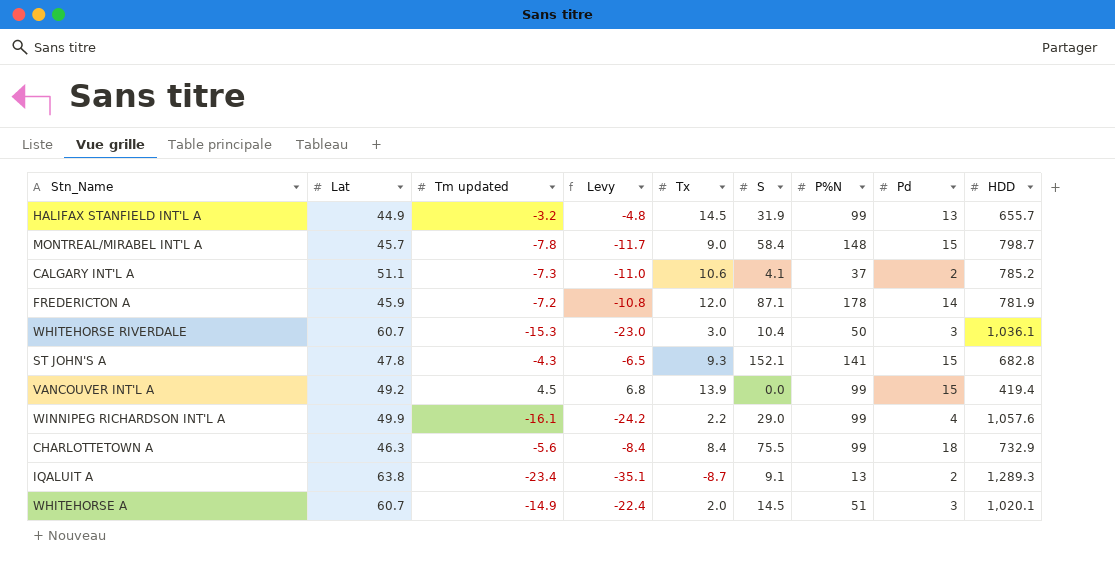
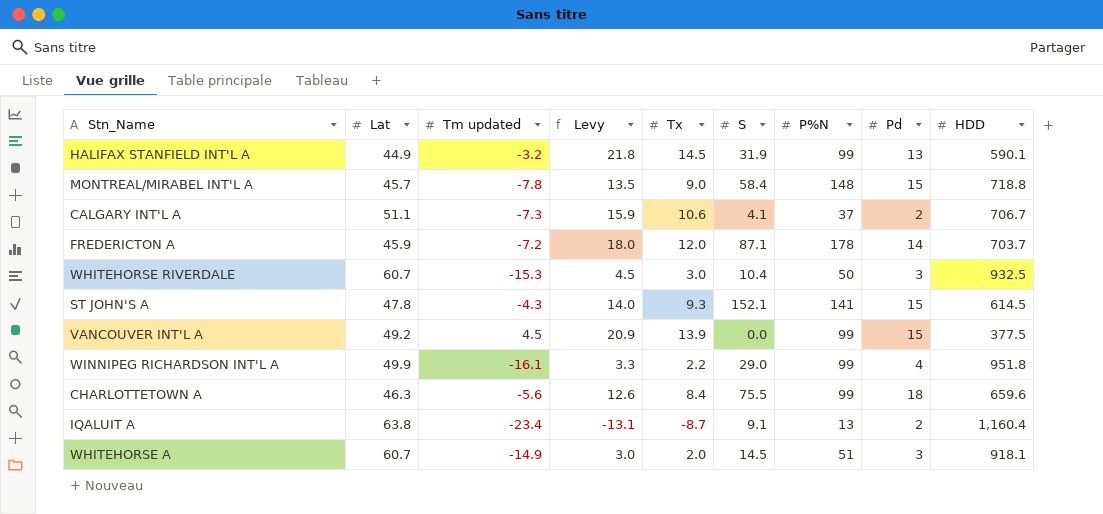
column Levy | formula: [Tm updated] * 1.5 -> [Tx] * 1.5
HALIFAX STANFIELD INT'L A | HDD: 655.7 -> 590.1
MONTREAL/MIRABEL INT'L A | HDD: 798.7 -> 718.8
CALGARY INT'L A | HDD: 785.2 -> 706.7
FREDERICTON A | HDD: 781.9 -> 703.7
WHITEHORSE RIVERDALE | HDD: 1,036.1 -> 932.5
ST JOHN'S A | HDD: 682.8 -> 614.5
VANCOUVER INT'L A | HDD: 419.4 -> 377.5
WINNIPEG RICHARDSON INT'L A | HDD: 1,057.6 -> 951.8
CHARLOTTETOWN A | HDD: 732.9 -> 659.6
IQALUIT A | HDD: 1,289.3 -> 1,160.4
WHITEHORSE A | HDD: 1,020.1 -> 918.1

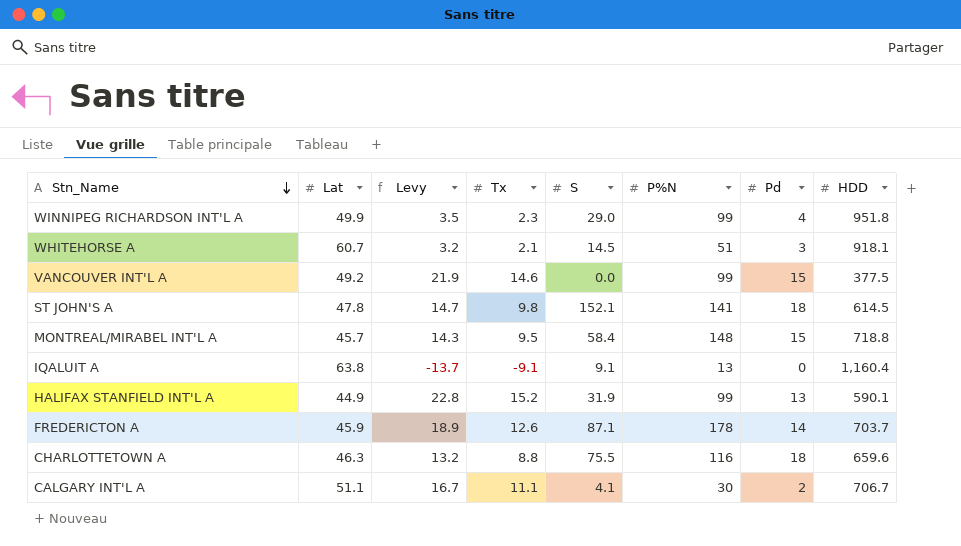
row order: none -> Stn_Name descending
column Tm updated | position: 3 -> none
row WHITEHORSE RIVERDALE: 60.7 | -15.3 | 4.5 | 3.0 | 10.4 | 50 | 3 | 932.5 -> none
WINNIPEG RICHARDSON INT'L A | Levy: 3.3 -> 3.5
WINNIPEG RICHARDSON INT'L A | Tx: 2.2 -> 2.3
WHITEHORSE A | Levy: 3.0 -> 3.2
WHITEHORSE A | Tx: 2.0 -> 2.1
VANCOUVER INT'L A | Levy: 20.9 -> 21.9
VANCOUVER INT'L A | Tx: 13.9 -> 14.6
ST JOHN'S A | Levy: 14.0 -> 14.7
ST JOHN'S A | Tx: 9.3 -> 9.8
ST JOHN'S A | Pd: 15 -> 18
MONTREAL/MIRABEL INT'L A | Levy: 13.5 -> 14.3
MONTREAL/MIRABEL INT'L A | Tx: 9.0 -> 9.5
IQALUIT A | Levy: -13.1 -> -13.7
IQALUIT A | Tx: -8.7 -> -9.1
IQALUIT A | Pd: 2 -> 0
HALIFAX STANFIELD INT'L A | Levy: 21.8 -> 22.8
HALIFAX STANFIELD INT'L A | Tx: 14.5 -> 15.2
FREDERICTON A | Levy: 18.0 -> 18.9
FREDERICTON A | Tx: 12.0 -> 12.6
CHARLOTTETOWN A | Levy: 12.6 -> 13.2
CHARLOTTETOWN A | Tx: 8.4 -> 8.8
CHARLOTTETOWN A | P%N: 99 -> 116
CALGARY INT'L A | Levy: 15.9 -> 16.7
CALGARY INT'L A | Tx: 10.6 -> 11.1
CALGARY INT'L A | P%N: 37 -> 30

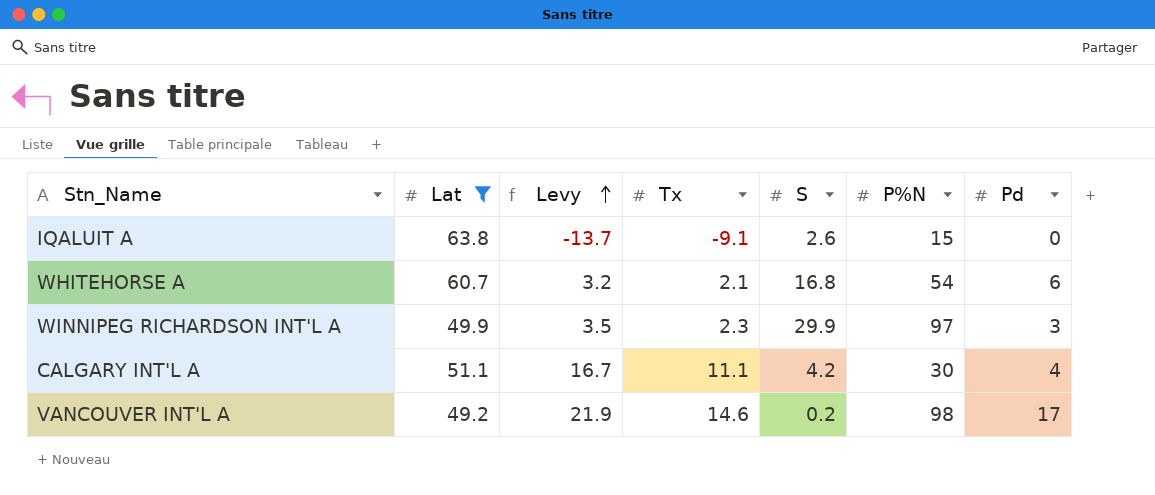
filter: none -> Lat >= 49.2
row order: Stn_Name descending -> Levy ascending
column HDD | position: 8 -> none
IQALUIT A | S: 9.1 -> 2.6
IQALUIT A | P%N: 13 -> 15
WHITEHORSE A | S: 14.5 -> 16.8
WHITEHORSE A | P%N: 51 -> 54
WHITEHORSE A | Pd: 3 -> 6
WINNIPEG RICHARDSON INT'L A | S: 29.0 -> 29.9
WINNIPEG RICHARDSON INT'L A | P%N: 99 -> 97
WINNIPEG RICHARDSON INT'L A | Pd: 4 -> 3
CALGARY INT'L A | S: 4.1 -> 4.2
CALGARY INT'L A | Pd: 2 -> 4
VANCOUVER INT'L A | S: 0.0 -> 0.2
VANCOUVER INT'L A | P%N: 99 -> 98
VANCOUVER INT'L A | Pd: 15 -> 17

